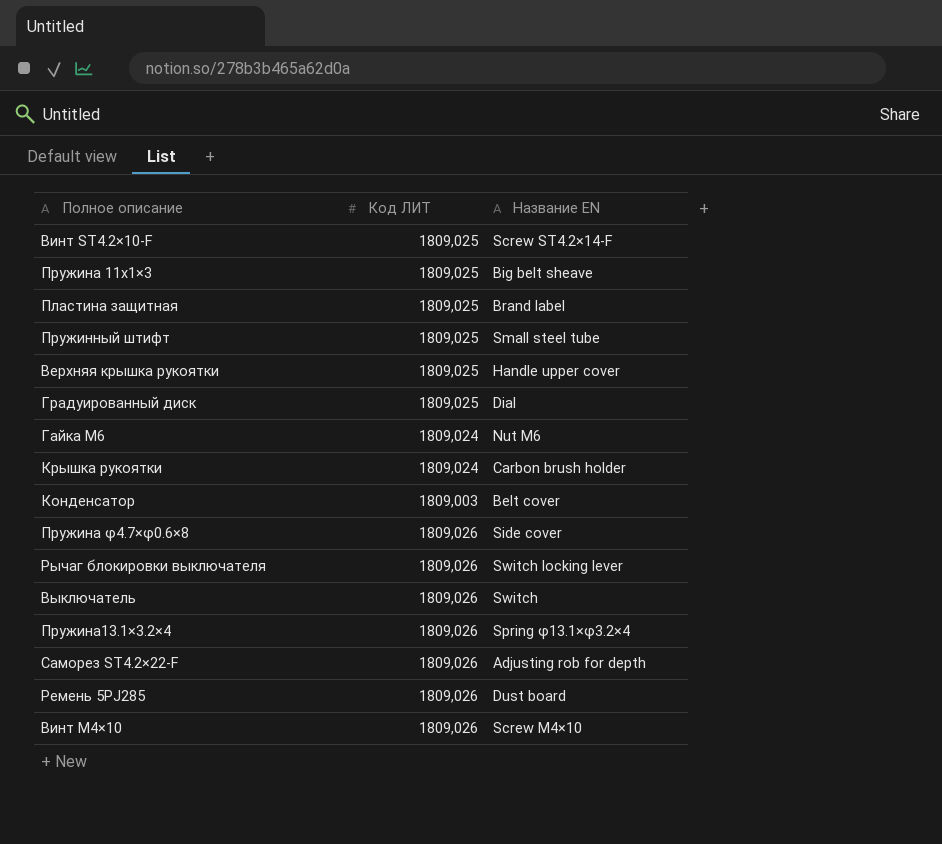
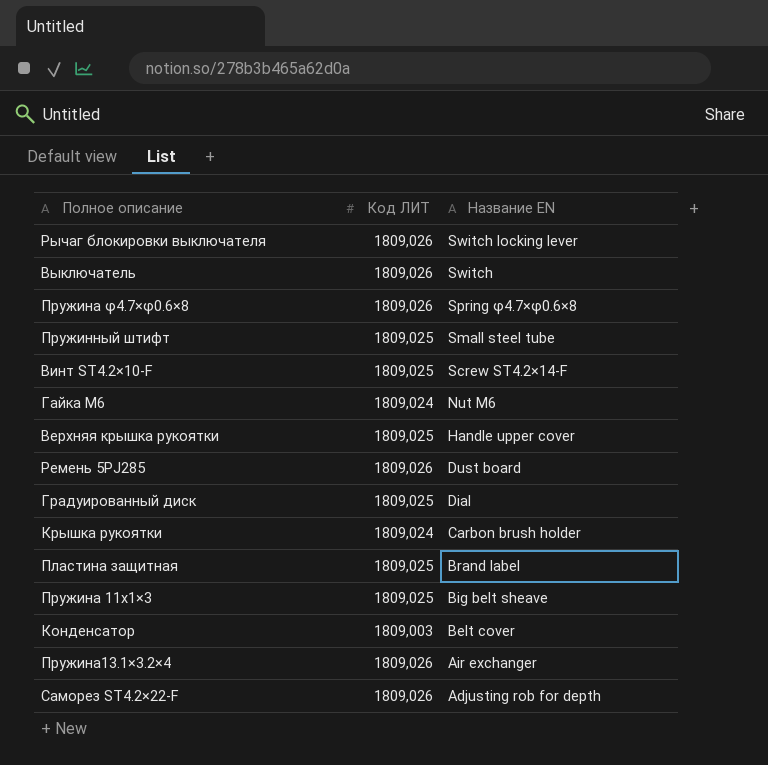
row order: none -> Название EN descending
row Винт M4×10: 1809,026 | Screw M4×10 -> none
Пружина φ4.7×φ0.6×8 | Название EN: Side cover -> Spring φ4.7×φ0.6×8
Пружина13.1×3.2×4 | Название EN: Spring φ13.1×φ3.2×4 -> Air exchanger

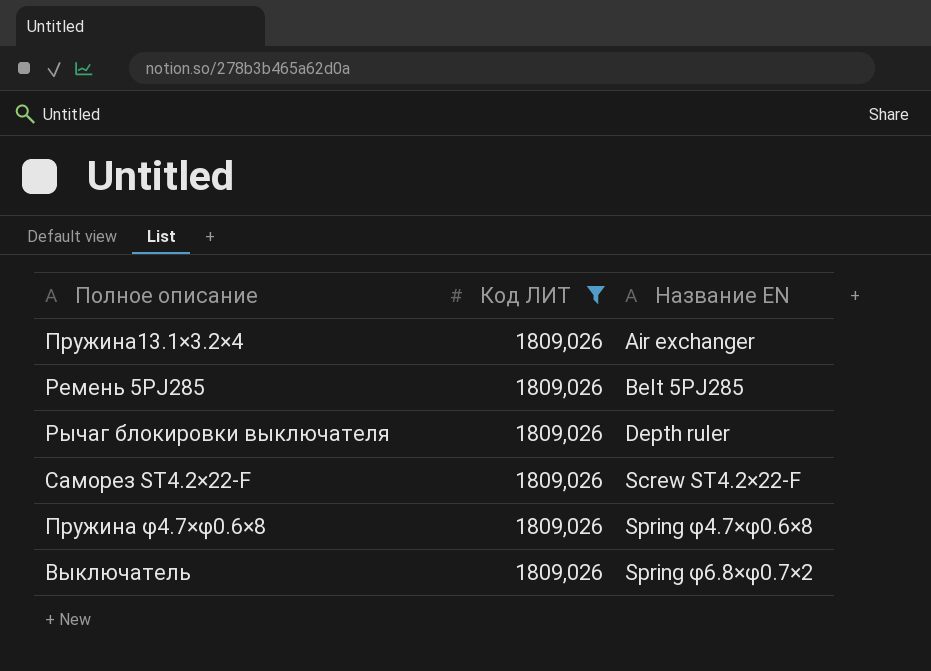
filter: none -> Код ЛИТ = 1809,026
row order: Название EN descending -> Название EN ascending
Ремень 5PJ285 | Название EN: Dust board -> Belt 5PJ285
Рычаг блокировки выключателя | Название EN: Switch locking lever -> Depth ruler
Саморез ST4.2×22-F | Название EN: Adjusting rob for depth -> Screw ST4.2×22-F
Выключатель | Название EN: Switch -> Spring φ6.8×φ0.7×2

